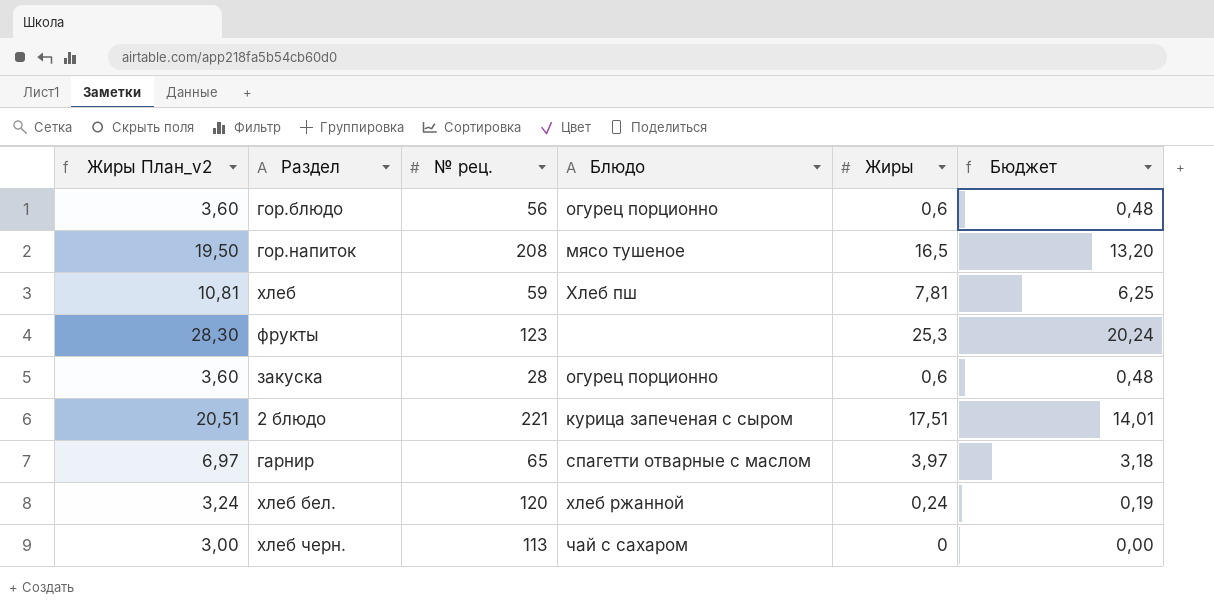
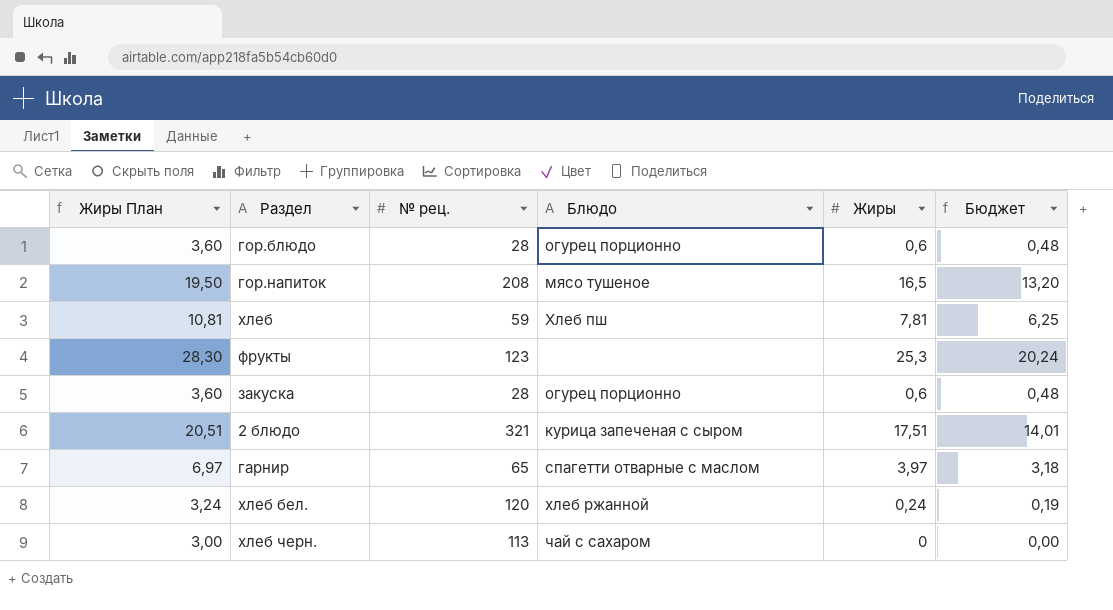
column name: Жиры План_v2 -> Жиры План
гор.блюдо | № рец.: 56 -> 28
2 блюдо | № рец.: 221 -> 321

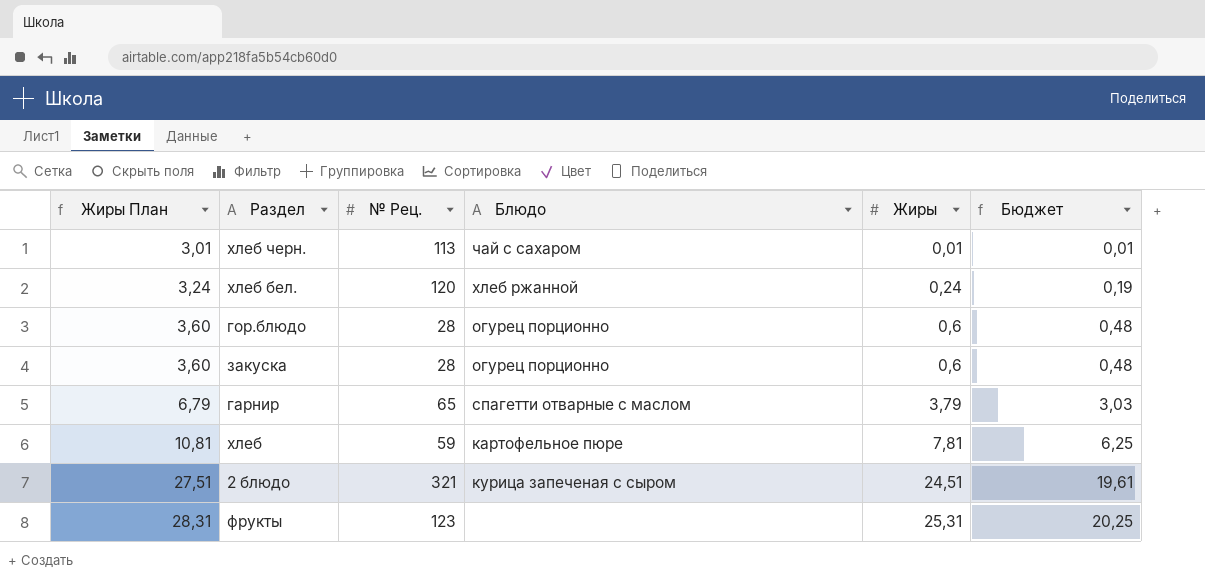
row order: none -> Жиры План ascending
column name: № рец. -> № Рец.
row гор.напиток: 19,50 | 208 | мясо тушеное | 16,5 | 13,20 -> none
хлеб черн. | Жиры План: 3,00 -> 3,01
хлеб черн. | Жиры: 0 -> 0,01
хлеб черн. | Бюджет: 0,00 -> 0,01
гарнир | Жиры План: 6,97 -> 6,79
гарнир | Жиры: 3,97 -> 3,79
гарнир | Бюджет: 3,18 -> 3,03
хлеб | Блюдо: Хлеб пш -> картофельное пюре
2 блюдо | Жиры План: 20,51 -> 27,51
2 блюдо | Жиры: 17,51 -> 24,51
2 блюдо | Бюджет: 14,01 -> 19,61
фрукты | Жиры План: 28,30 -> 28,31
фрукты | Жиры: 25,3 -> 25,31
фрукты | Бюджет: 20,24 -> 20,25

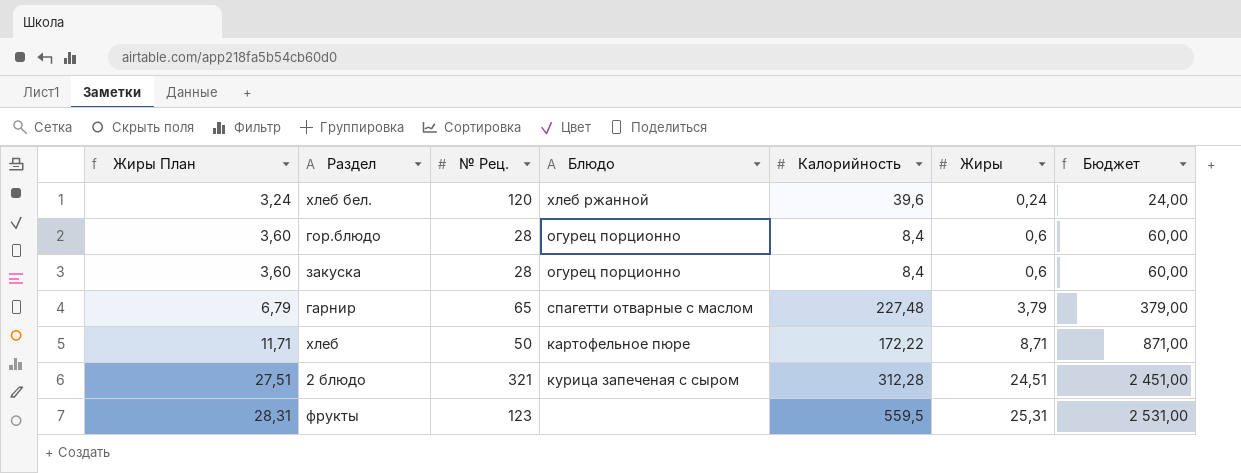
column Калорийность | position: none -> 5
column Бюджет | formula: [Жиры] * 0,8 -> [Жиры] * 100
row хлеб черн.: 3,01 | 113 | чай с сахаром | 0,01 | 0,01 -> none
хлеб | Жиры План: 10,81 -> 11,71
хлеб | № Рец.: 59 -> 50
хлеб | Жиры: 7,81 -> 8,71

